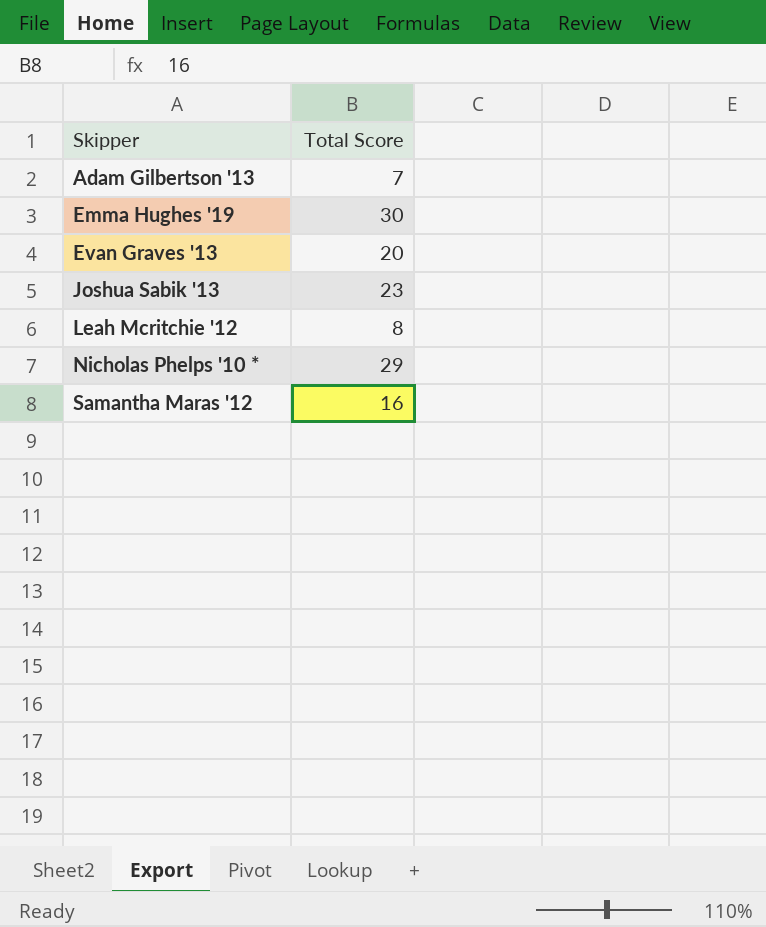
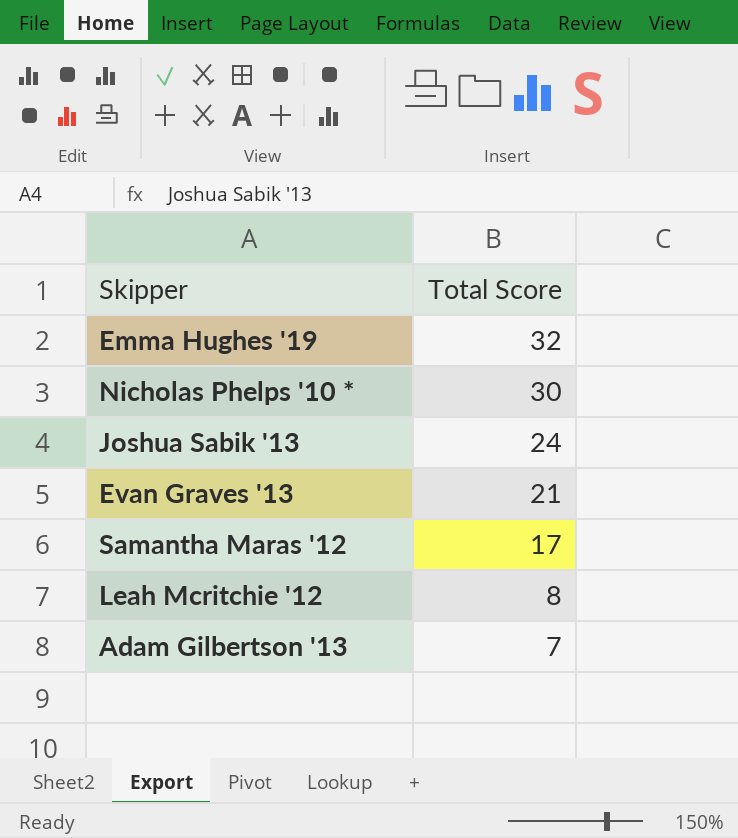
row order: Skipper ascending -> Total Score descending
Emma Hughes '19 | Total Score: 30 -> 32
Nicholas Phelps '10 * | Total Score: 29 -> 30
Joshua Sabik '13 | Total Score: 23 -> 24
Evan Graves '13 | Total Score: 20 -> 21
Samantha Maras '12 | Total Score: 16 -> 17

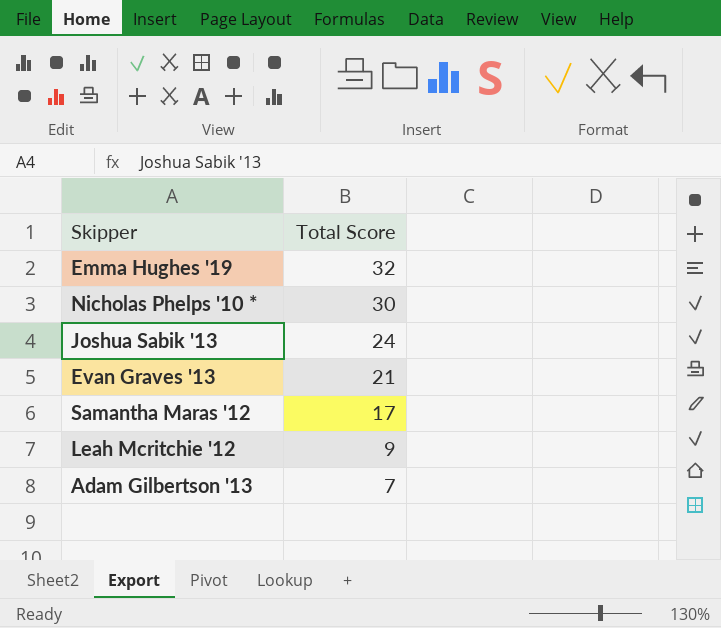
Leah Mcritchie '12 | Total Score: 8 -> 9

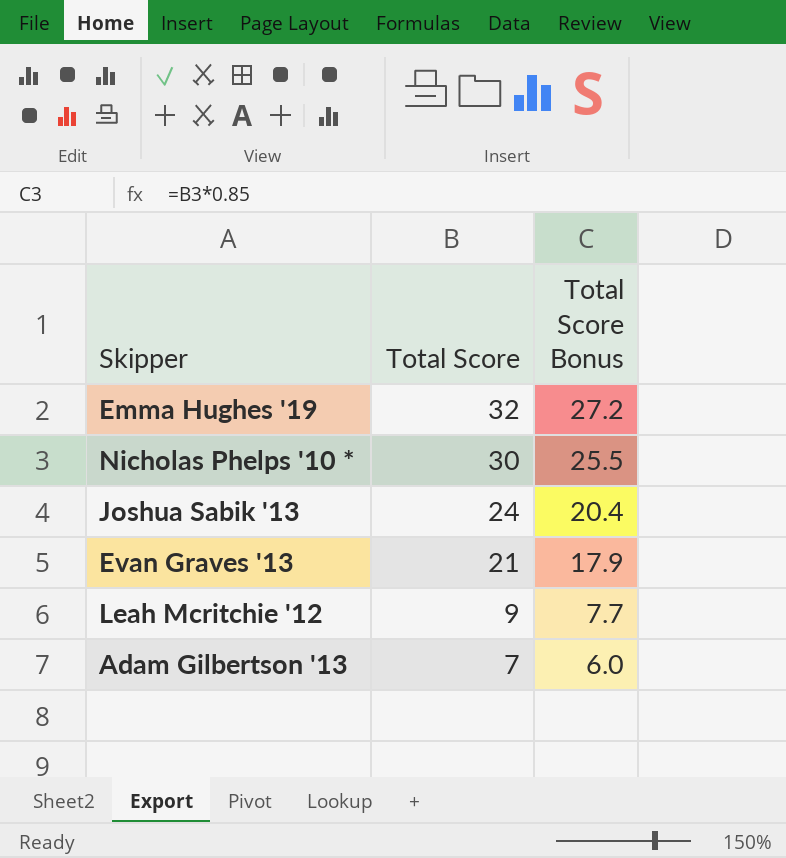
column Total Score Bonus | formula: none -> [Total Score] * 0.85
row Samantha Maras '12: 17 -> none

